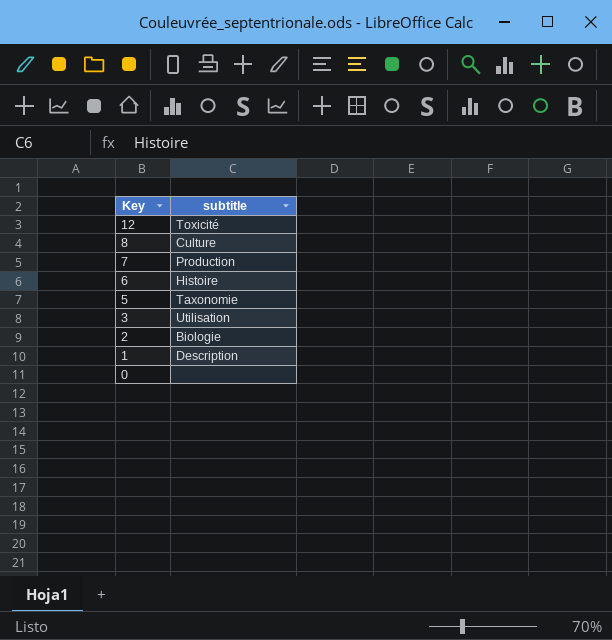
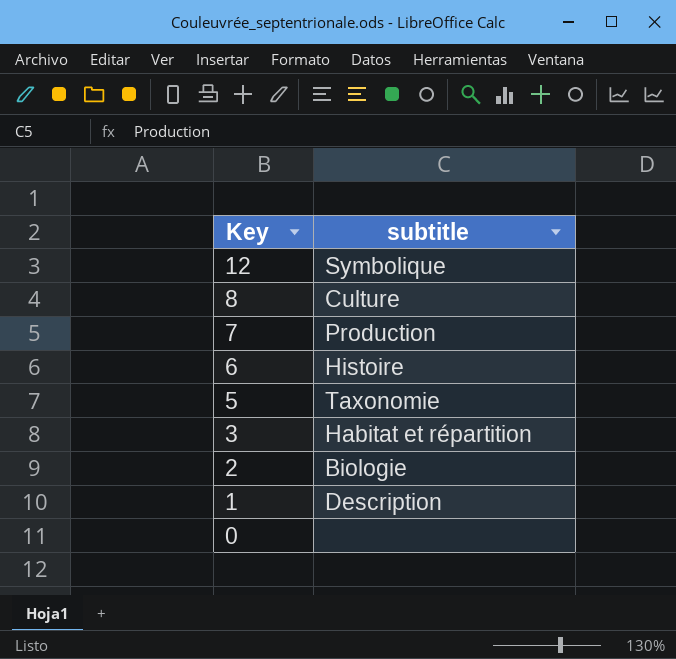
12 | subtitle: Toxicité -> Symbolique
3 | subtitle: Utilisation -> Habitat et répartition

